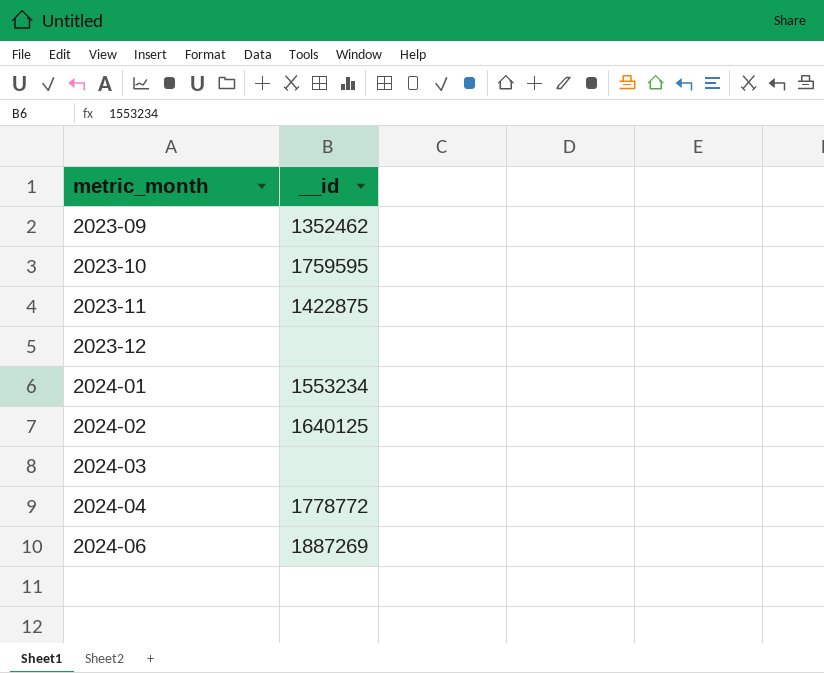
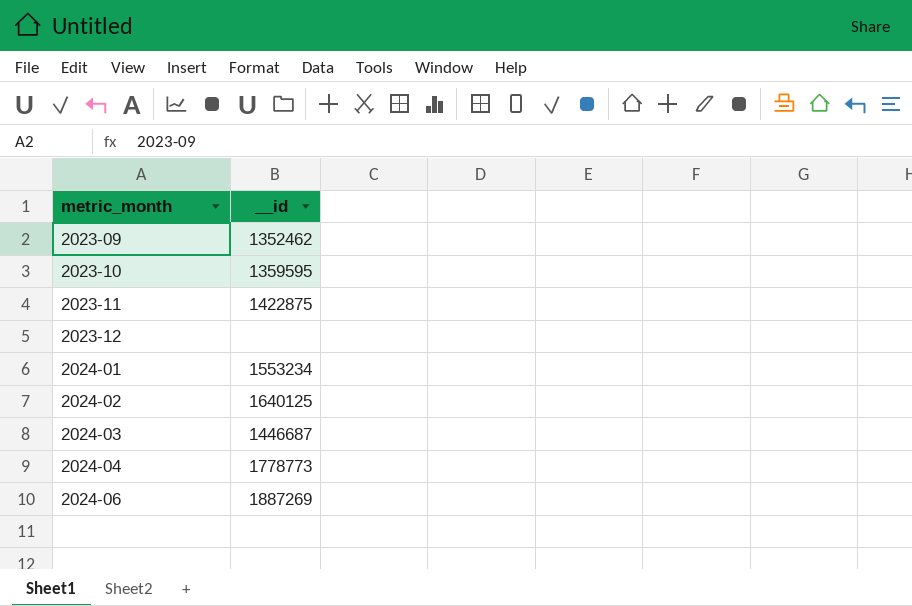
2023-10 | __id: 1759595 -> 1359595
2024-03 | __id: none -> 1446687
2024-04 | __id: 1778772 -> 1778773

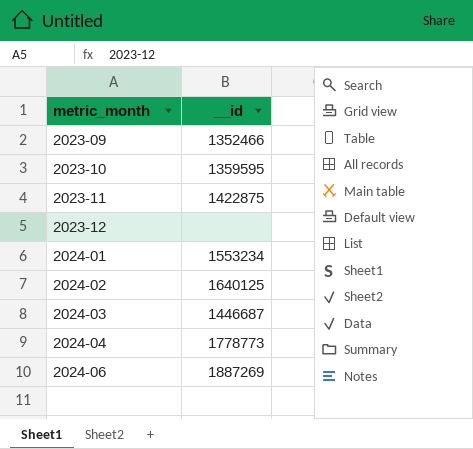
2023-09 | __id: 1352462 -> 1352466

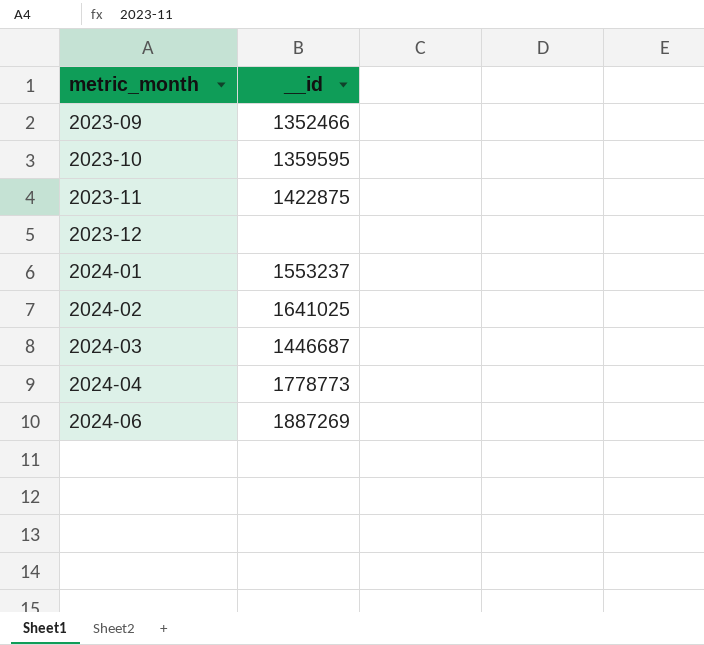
2024-01 | __id: 1553234 -> 1553237
2024-02 | __id: 1640125 -> 1641025

